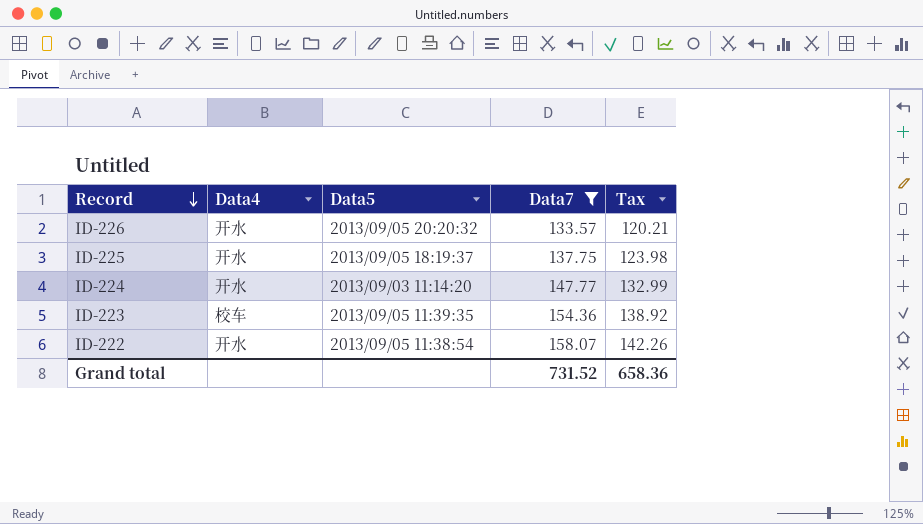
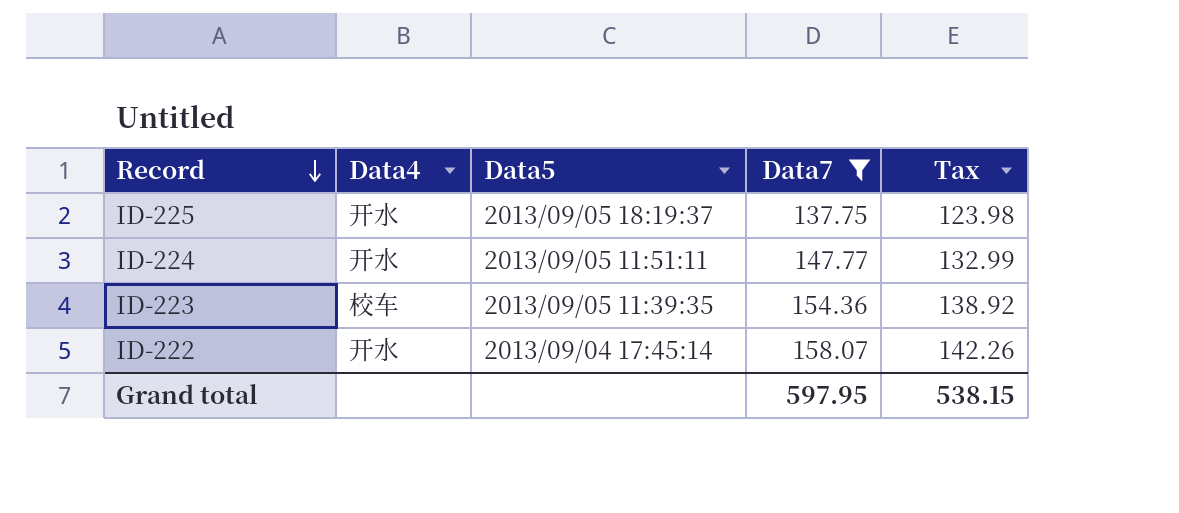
row ID-226: 开水 | 2013/09/05 20:20:32 | 133.57 | 120.21 -> none
ID-224 | Data5: 2013/09/03 11:14:20 -> 2013/09/05 11:51:11
ID-222 | Data5: 2013/09/05 11:38:54 -> 2013/09/04 17:45:14
Grand total | Data7: 731.52 -> 597.95
Grand total | Tax: 658.36 -> 538.15

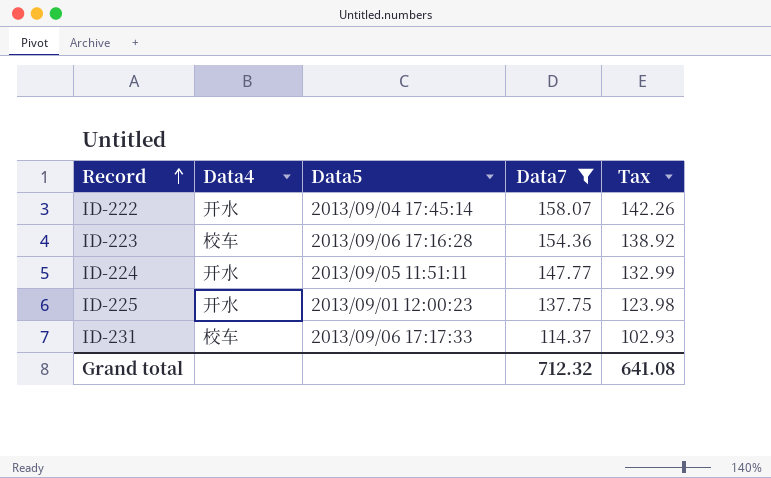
row order: Record descending -> Record ascending
ID-223 | Data5: 2013/09/05 11:39:35 -> 2013/09/06 17:16:28
ID-225 | Data5: 2013/09/05 18:19:37 -> 2013/09/01 12:00:23
row ID-231: none -> 校车 | 2013/09/06 17:17:33 | 114.37 | 102.93
Grand total | Data7: 597.95 -> 712.32
Grand total | Tax: 538.15 -> 641.08

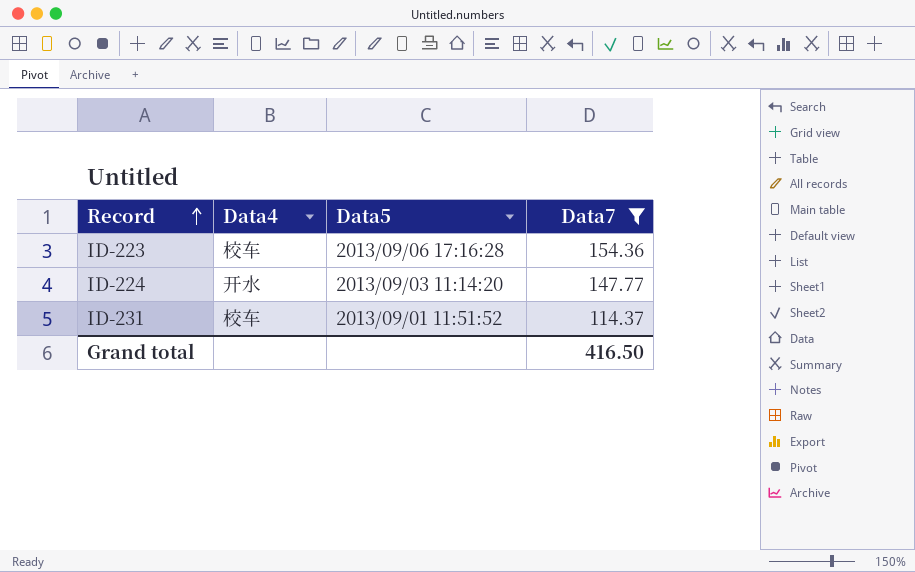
column Tax | formula: [Data7] * 0.9 -> none
row ID-222: 开水 | 2013/09/04 17:45:14 | 158.07 | 142.26 -> none
row ID-225: 开水 | 2013/09/01 12:00:23 | 137.75 | 123.98 -> none
ID-224 | Data5: 2013/09/05 11:51:11 -> 2013/09/03 11:14:20
ID-231 | Data5: 2013/09/06 17:17:33 -> 2013/09/01 11:51:52
Grand total | Data7: 712.32 -> 416.50

